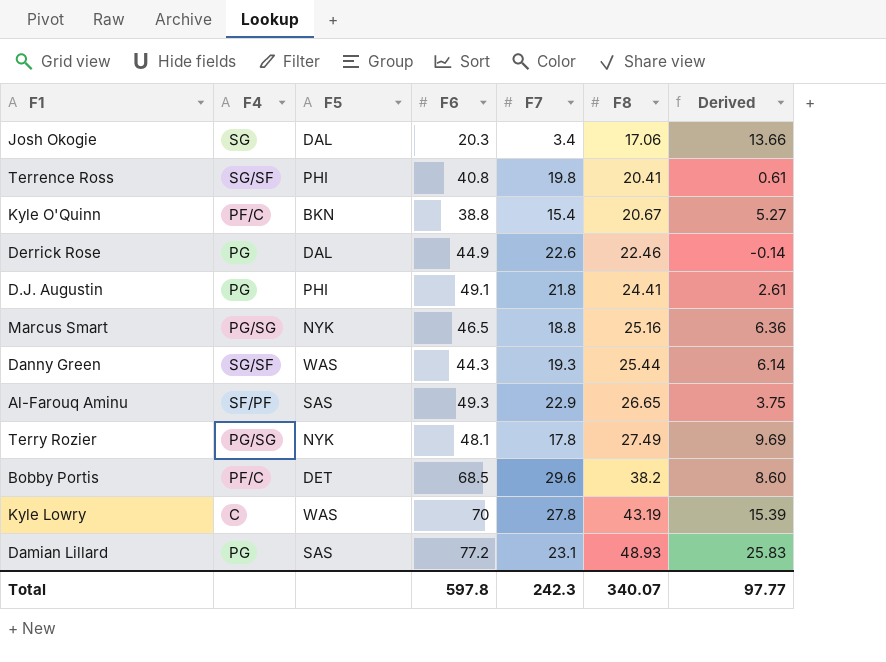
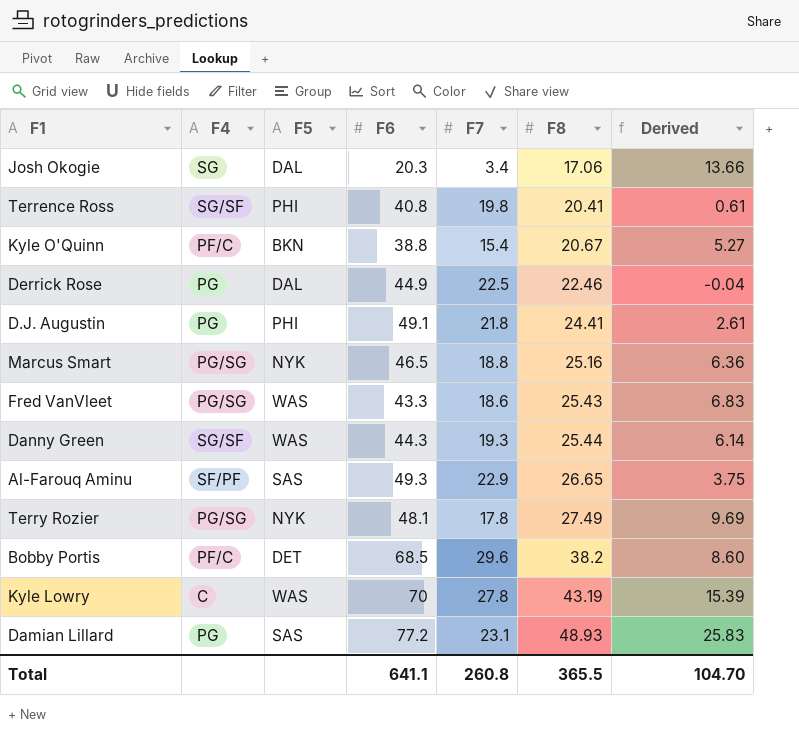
Derrick Rose | F7: 22.6 -> 22.5
Derrick Rose | Derived: -0.14 -> -0.04
row Fred VanVleet: none -> PG/SG | WAS | 43.3 | 18.6 | 25.43 | 6.83
Total | F6: 597.8 -> 641.1
Total | F7: 242.3 -> 260.8
Total | F8: 340.07 -> 365.5
Total | Derived: 97.77 -> 104.70

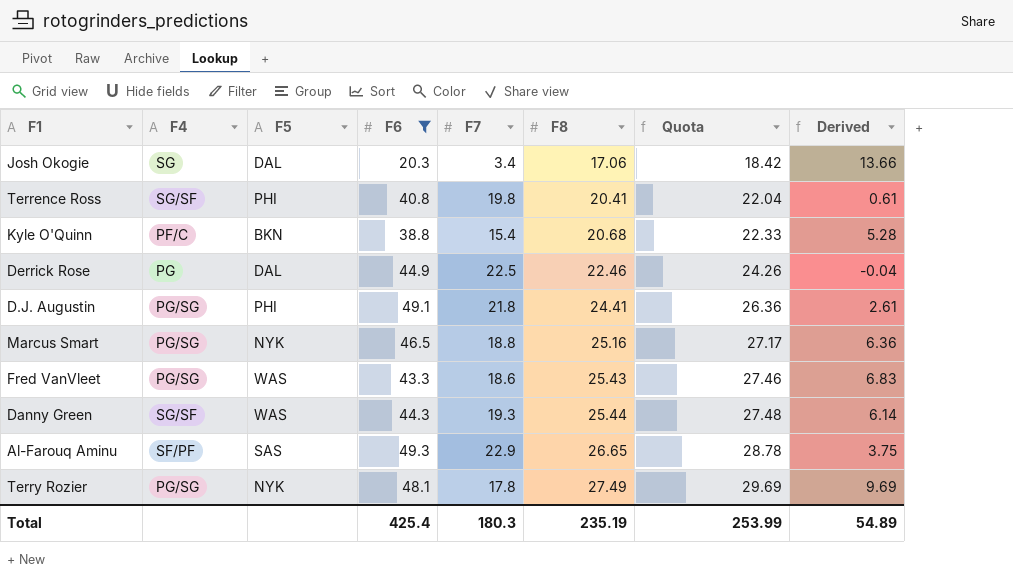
filter: none -> F6 <= 49.3
column Quota | formula: none -> [F8] * 1.08
Kyle O'Quinn | F8: 20.67 -> 20.68
Kyle O'Quinn | Derived: 5.27 -> 5.28
D.J. Augustin | F4: PG -> PG/SG
Total | F6: 641.1 -> 425.4
Total | F7: 260.8 -> 180.3
Total | F8: 365.5 -> 235.19
Total | Derived: 104.70 -> 54.89

